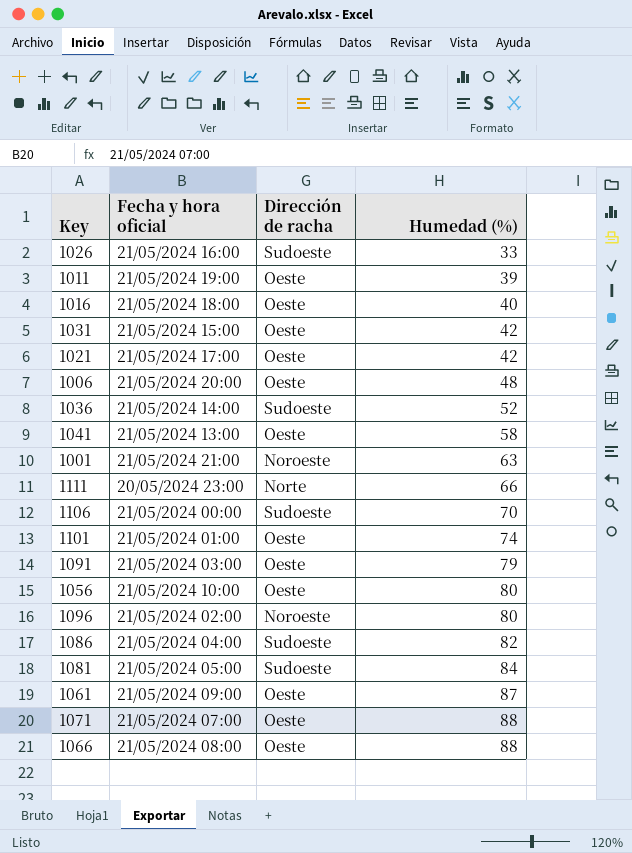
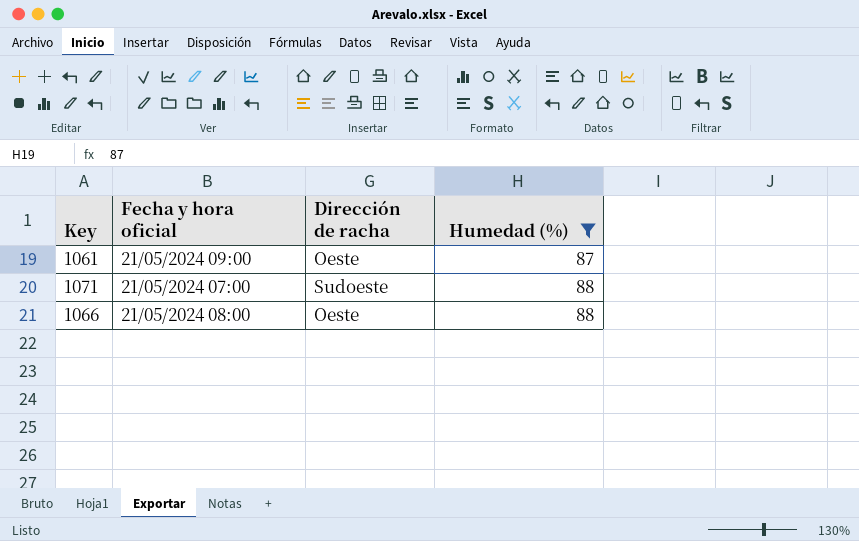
filter: none -> Humedad (%) >= 87
1071 | Dirección de racha: Oeste -> Sudoeste

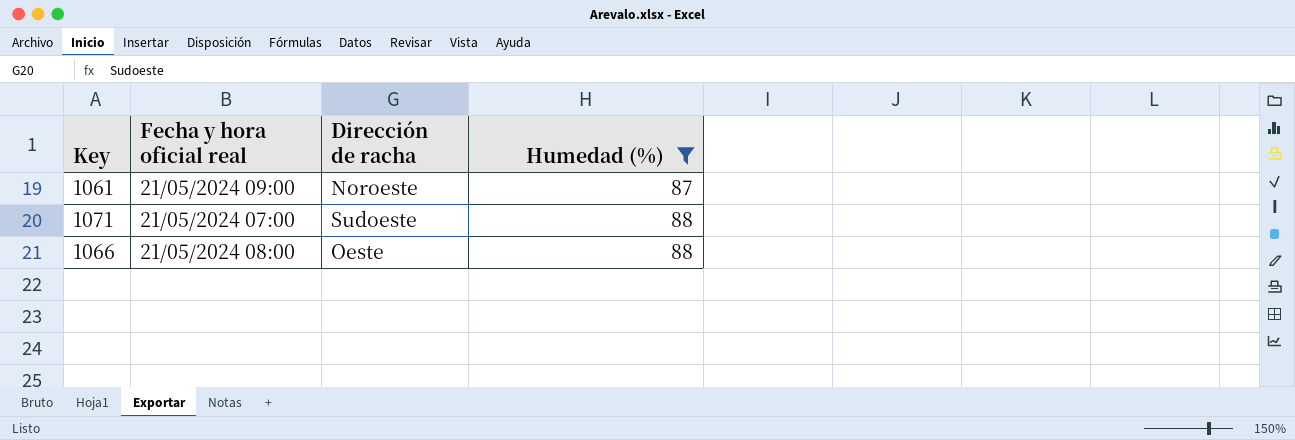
column name: Fecha y hora oficial -> Fecha y hora oficial real
1061 | Dirección de racha: Oeste -> Noroeste

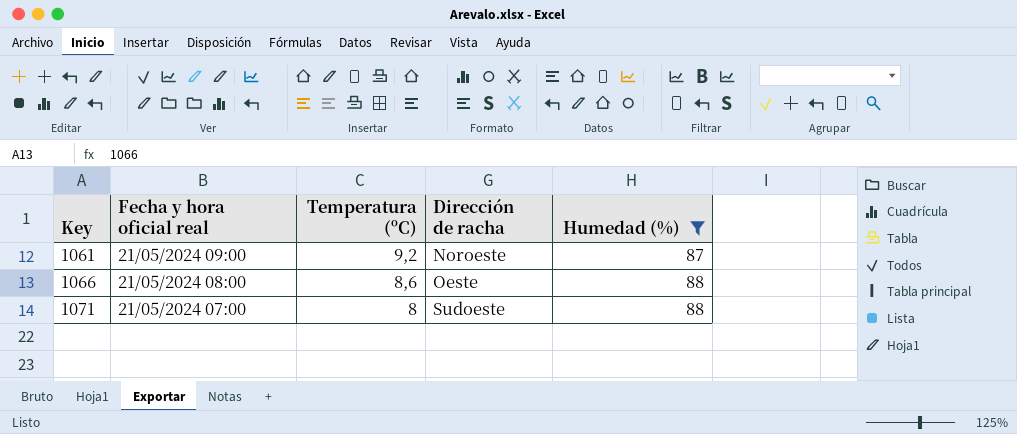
row order: Humedad (%) ascending -> Key ascending
column Temperatura (ºC) | position: none -> 3

